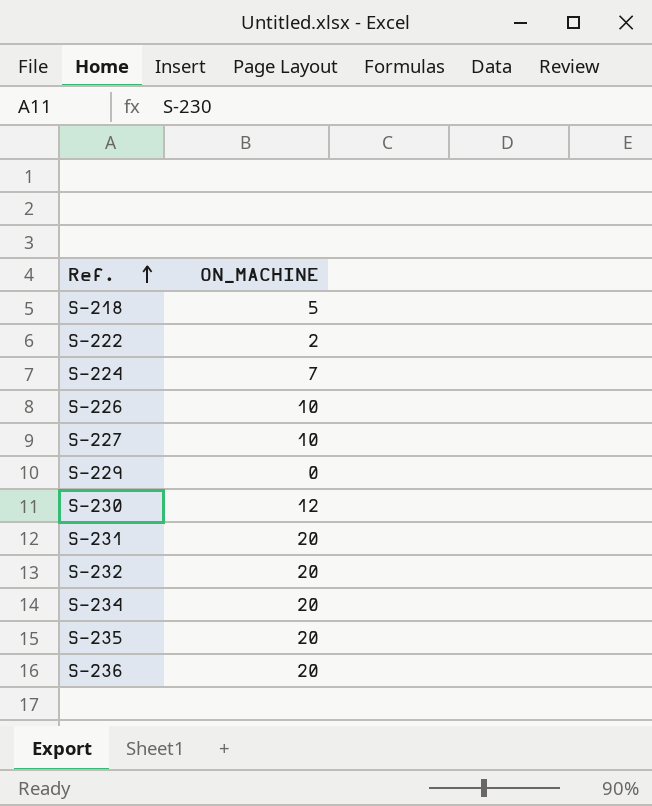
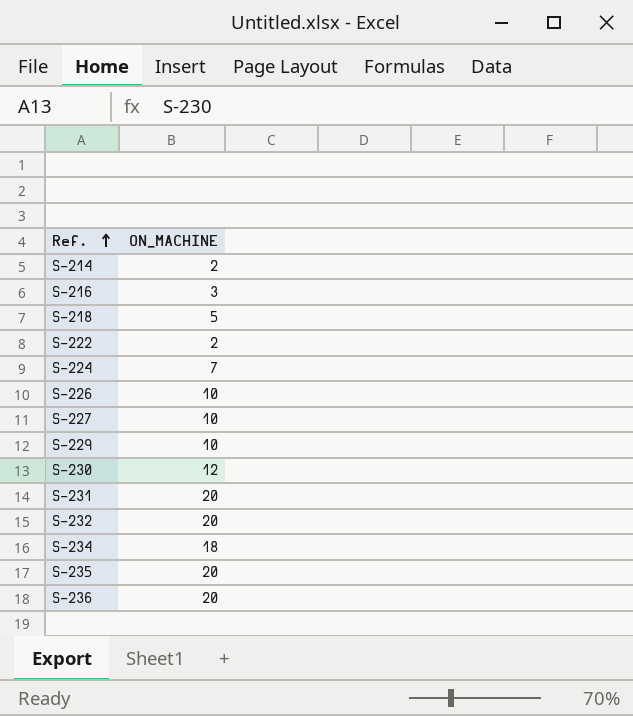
row S-214: none -> 2
row S-216: none -> 3
S-229 | ON_MACHINE: 0 -> 10
S-234 | ON_MACHINE: 20 -> 18

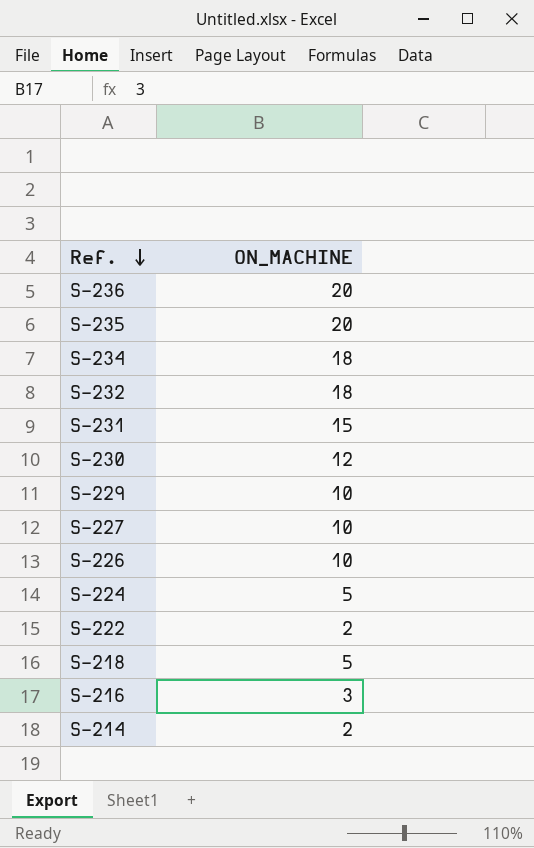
row order: Ref. ascending -> Ref. descending
S-232 | ON_MACHINE: 20 -> 18
S-231 | ON_MACHINE: 20 -> 15
S-224 | ON_MACHINE: 7 -> 5

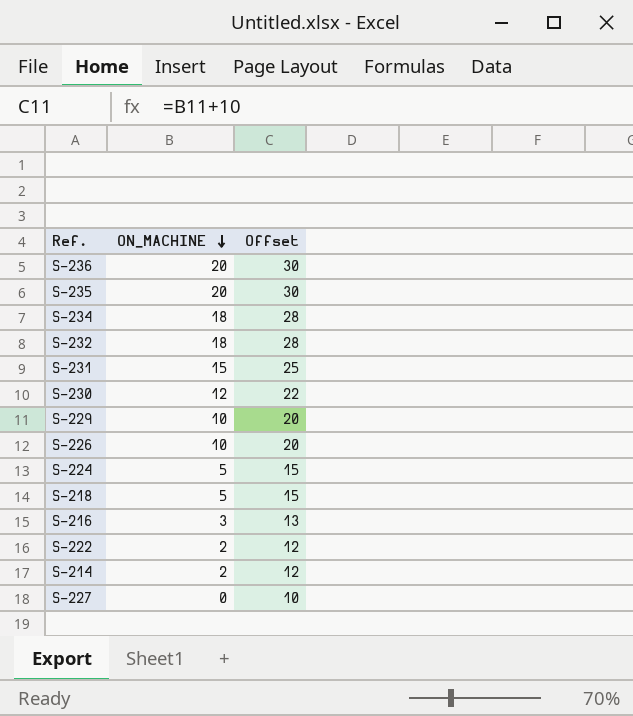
row order: Ref. descending -> ON_MACHINE descending
column Offset | formula: none -> [ON_MACHINE] + 10
S-227 | ON_MACHINE: 10 -> 0

